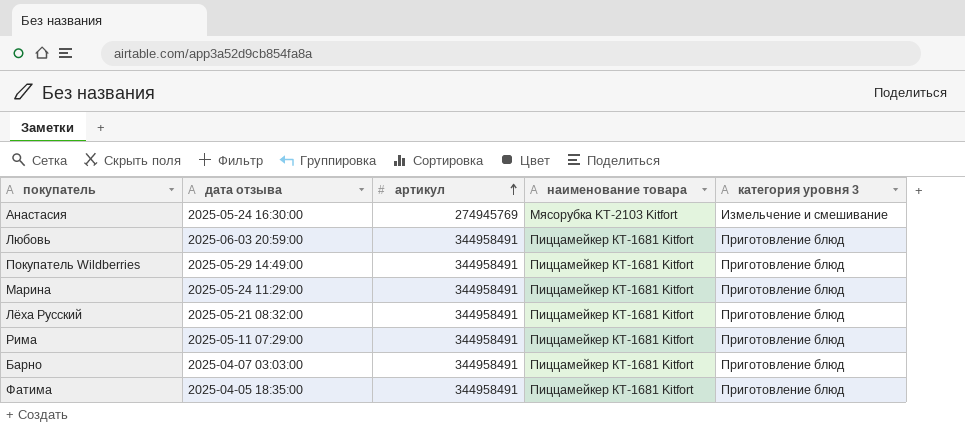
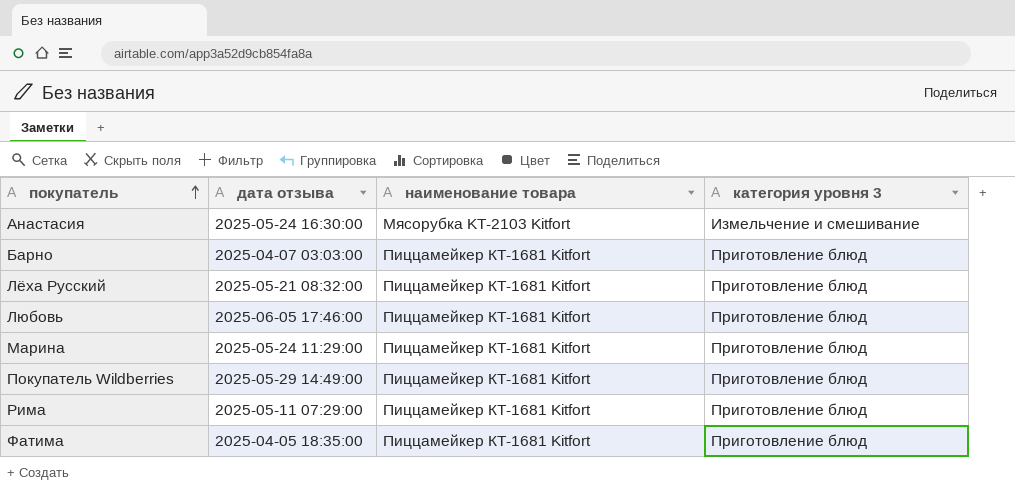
row order: артикул ascending -> покупатель ascending
column артикул | position: 3 -> none
Любовь | дата отзыва: 2025-06-03 20:59:00 -> 2025-06-05 17:46:00

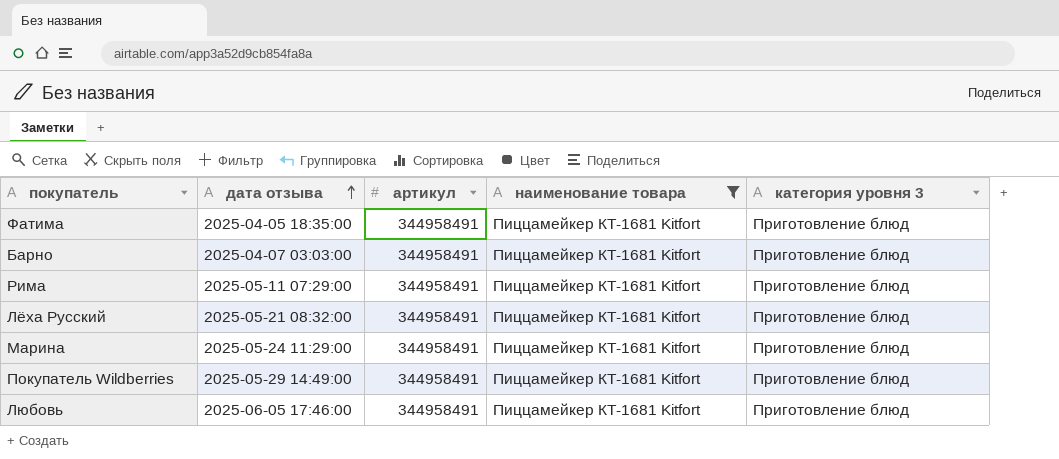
filter: none -> наименование товара = Пиццамейкер КТ-1681 Kitfort
row order: покупатель ascending -> дата отзыва ascending
column артикул | position: none -> 3

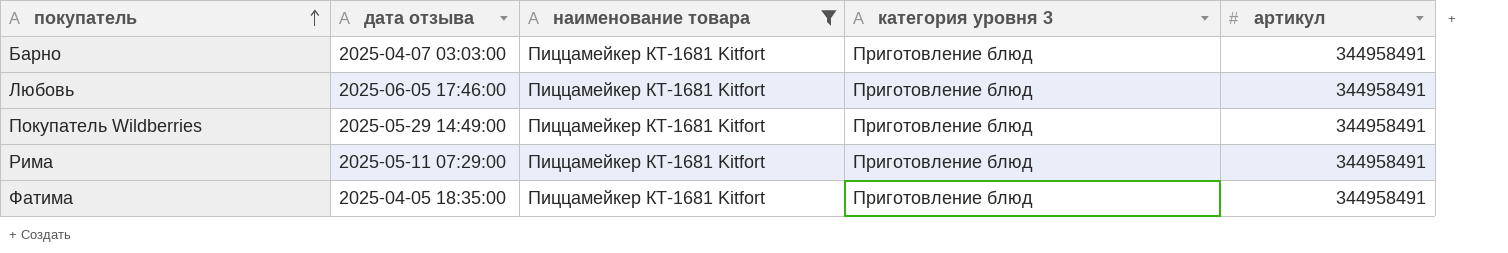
row order: дата отзыва ascending -> покупатель ascending
column артикул | position: 3 -> 5
row Лёха Русский: 2025-05-21 08:32:00 | 344958491 | Пиццамейкер КТ-1681 Kitfort | Приготовление блюд -> none
row Марина: 2025-05-24 11:29:00 | 344958491 | Пиццамейкер КТ-1681 Kitfort | Приготовление блюд -> none

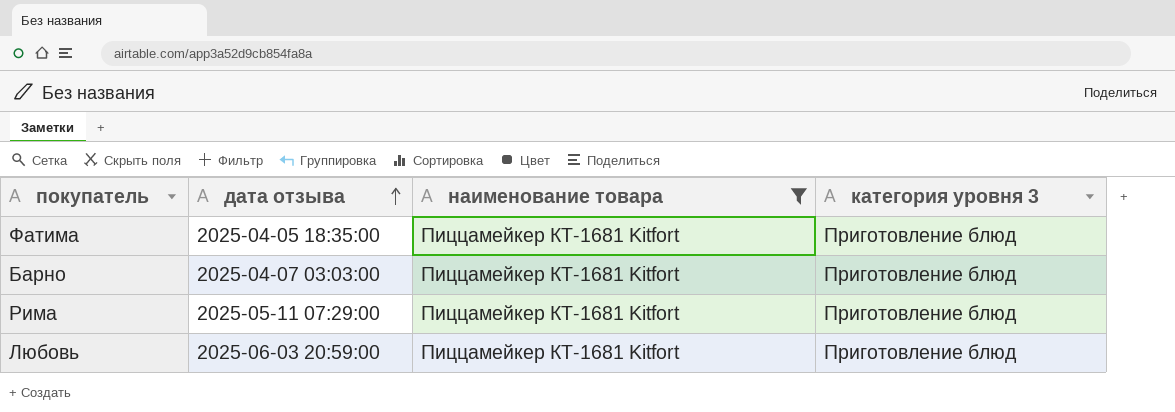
row order: покупатель ascending -> дата отзыва ascending
column артикул | position: 5 -> none
row Покупатель Wildberries: 2025-05-29 14:49:00 | Пиццамейкер КТ-1681 Kitfort | Приготовление блюд | 344958491 -> none
Любовь | дата отзыва: 2025-06-05 17:46:00 -> 2025-06-03 20:59:00

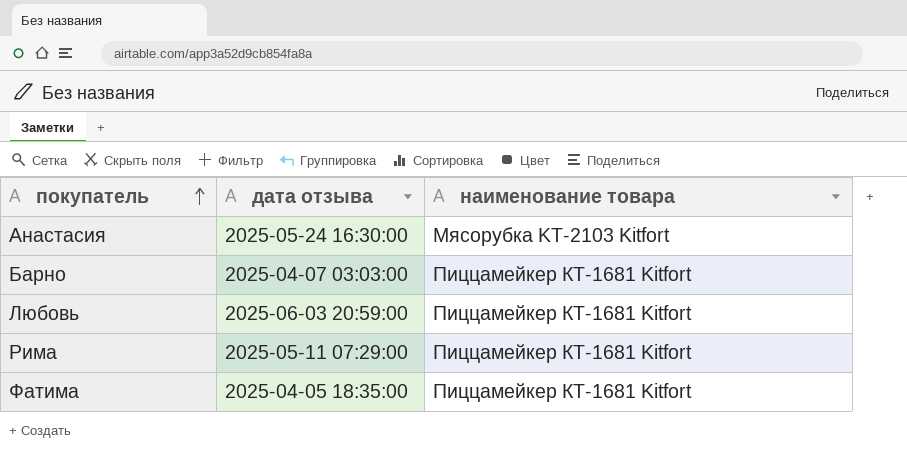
filter: наименование товара = Пиццамейкер КТ-1681 Kitfort -> none
row order: дата отзыва ascending -> покупатель ascending
column категория уровня 3 | position: 4 -> none

